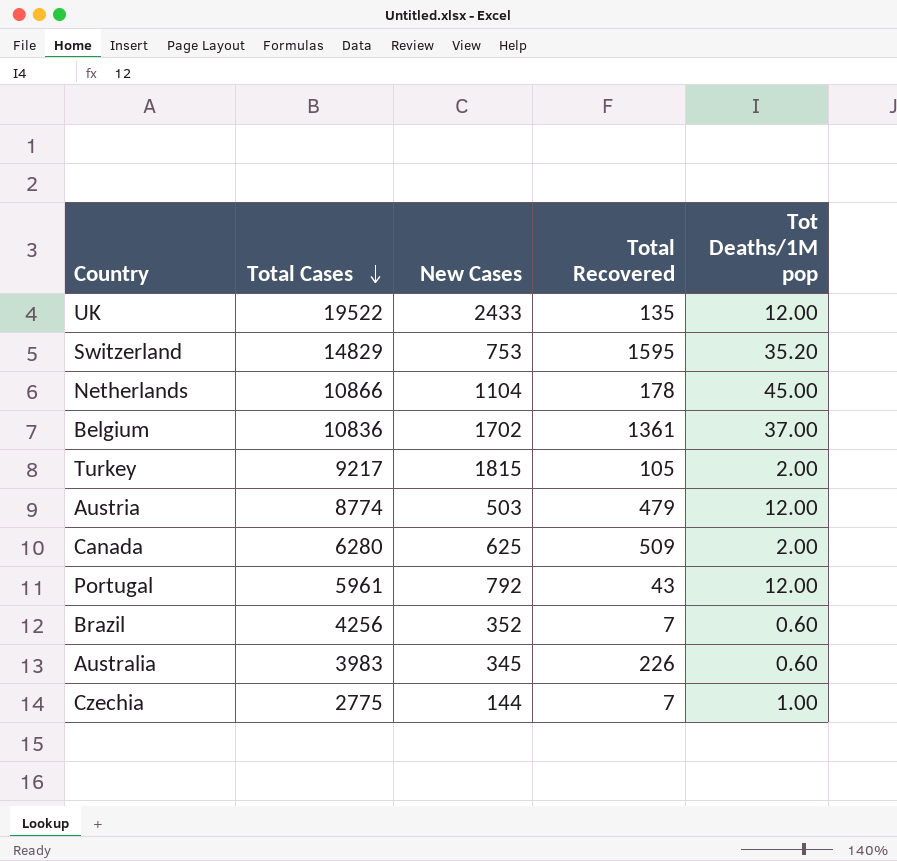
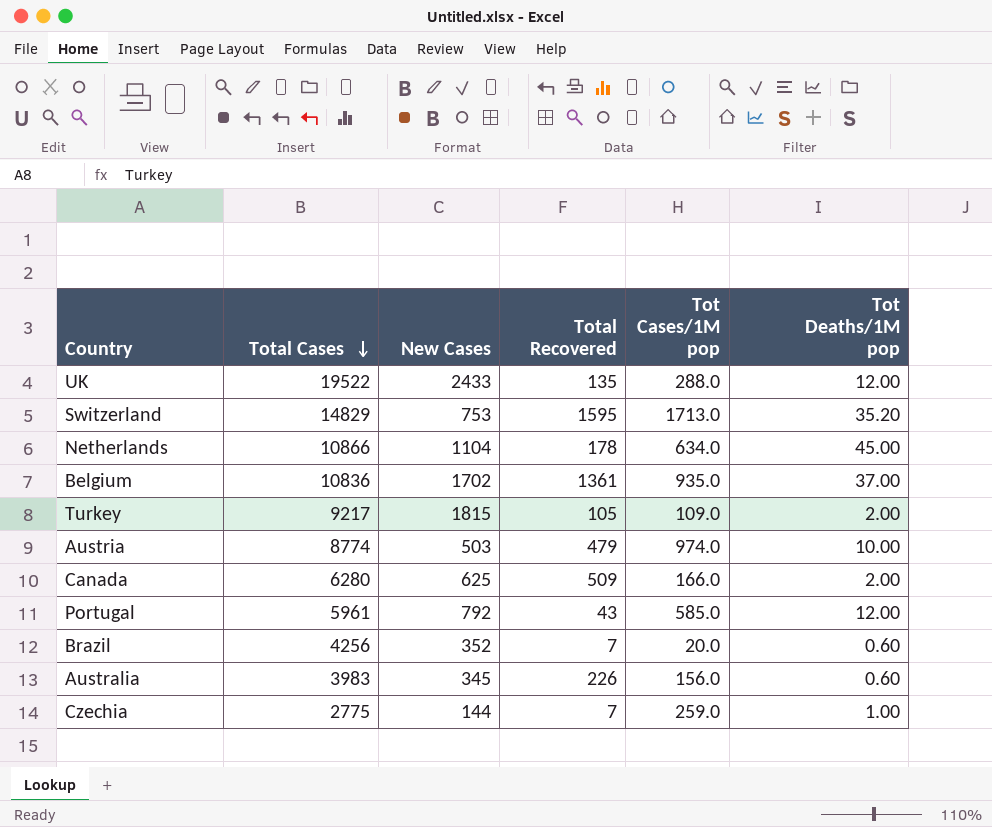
column Tot Cases/1M pop | position: none -> 5
Austria | Tot Deaths/1M pop: 12.00 -> 10.00

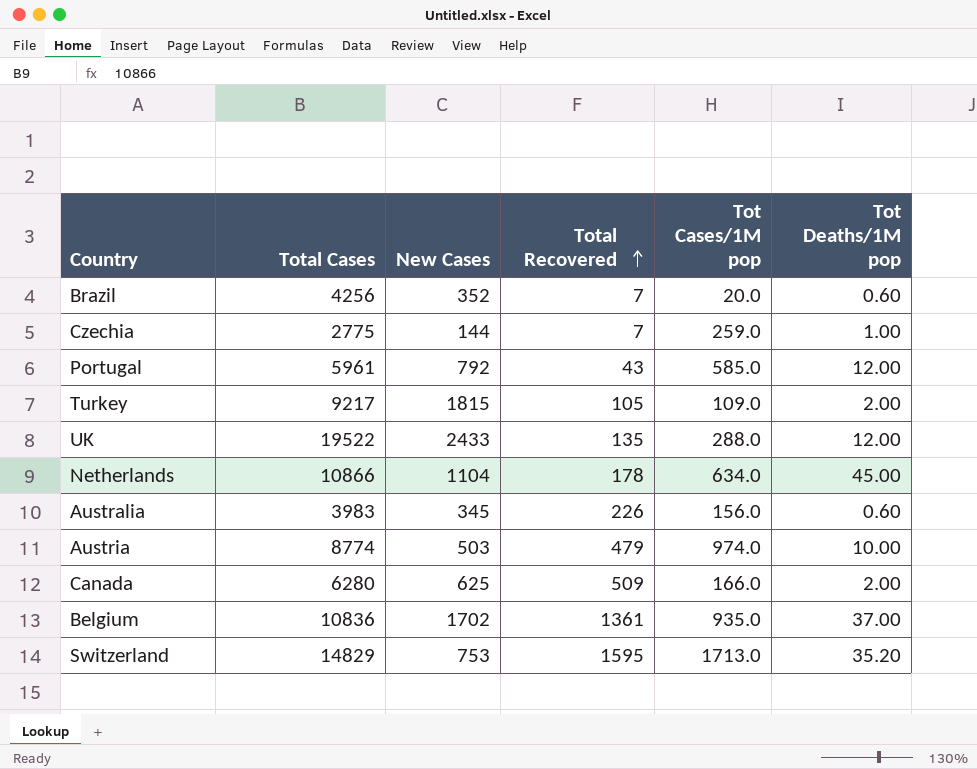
row order: Total Cases descending -> Total Recovered ascending

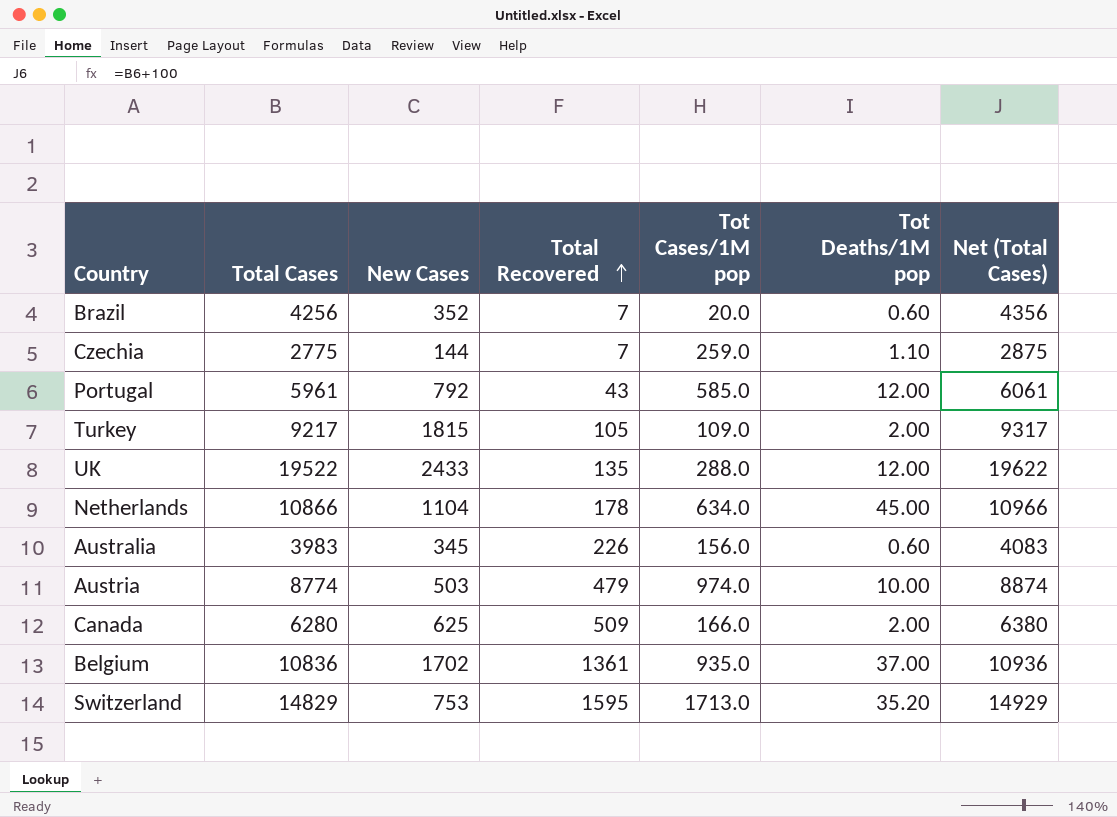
column Net (Total Cases) | formula: none -> [Total Cases] + 100
Czechia | Tot Deaths/1M pop: 1.00 -> 1.10

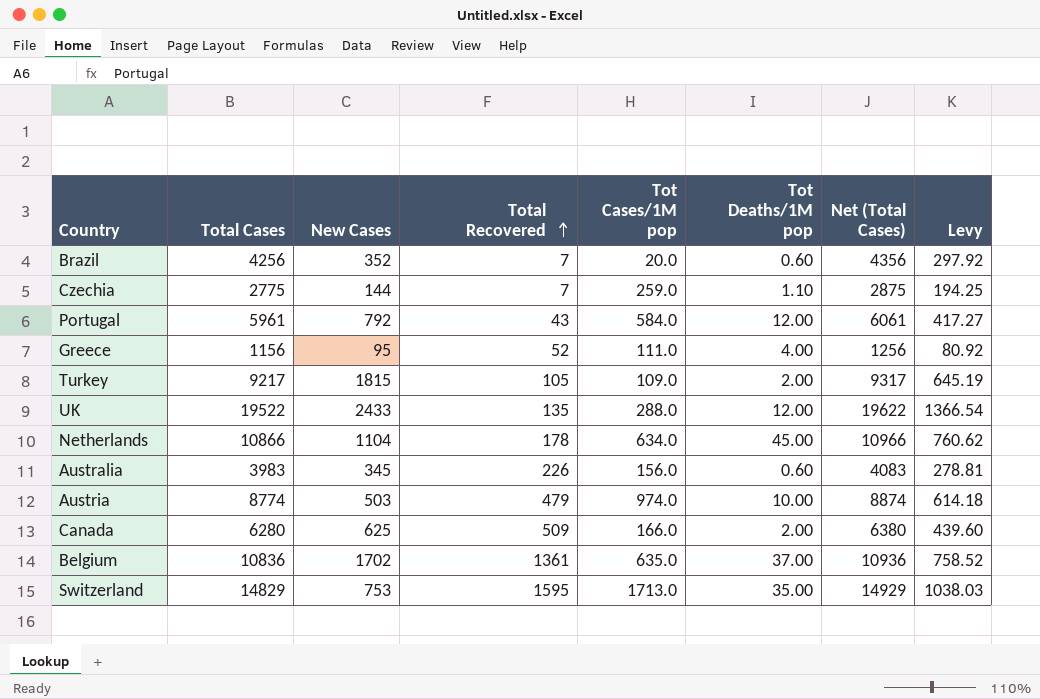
column Levy | formula: none -> [Total Cases] * 0.07
Portugal | Tot Cases/1M pop: 585.0 -> 584.0
row Greece: none -> 1156 | 95 | 52 | 111.0 | 4.00 | 1256 | 80.92
Belgium | Tot Cases/1M pop: 935.0 -> 635.0
Switzerland | Tot Deaths/1M pop: 35.20 -> 35.00

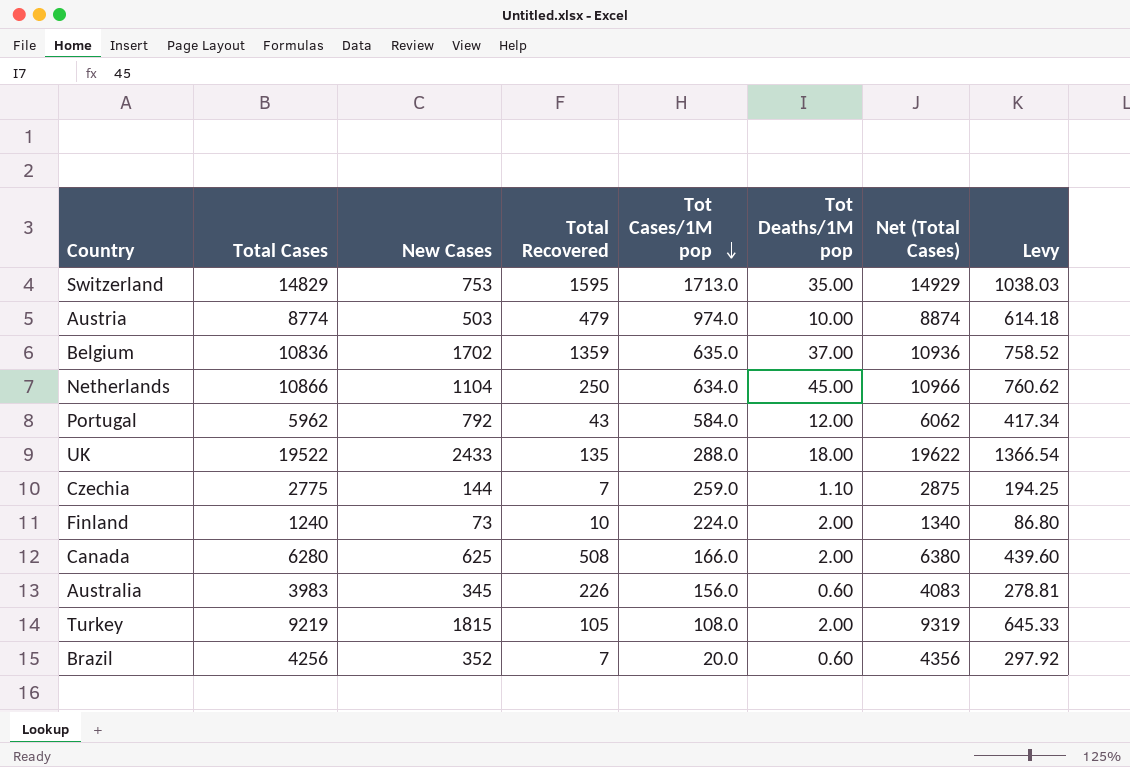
row order: Total Recovered ascending -> Tot Cases/1M pop descending
row Greece: 1156 | 95 | 52 | 111.0 | 4.00 | 1256 | 80.92 -> none
Belgium | Total Recovered: 1361 -> 1359
Netherlands | Total Recovered: 178 -> 250
Portugal | Total Cases: 5961 -> 5962
Portugal | Net (Total Cases): 6061 -> 6062
Portugal | Levy: 417.27 -> 417.34
UK | Tot Deaths/1M pop: 12.00 -> 18.00
row Finland: none -> 1240 | 73 | 10 | 224.0 | 2.00 | 1340 | 86.80
Canada | Total Recovered: 509 -> 508
Turkey | Total Cases: 9217 -> 9219
Turkey | Tot Cases/1M pop: 109.0 -> 108.0
Turkey | Net (Total Cases): 9317 -> 9319
Turkey | Levy: 645.19 -> 645.33

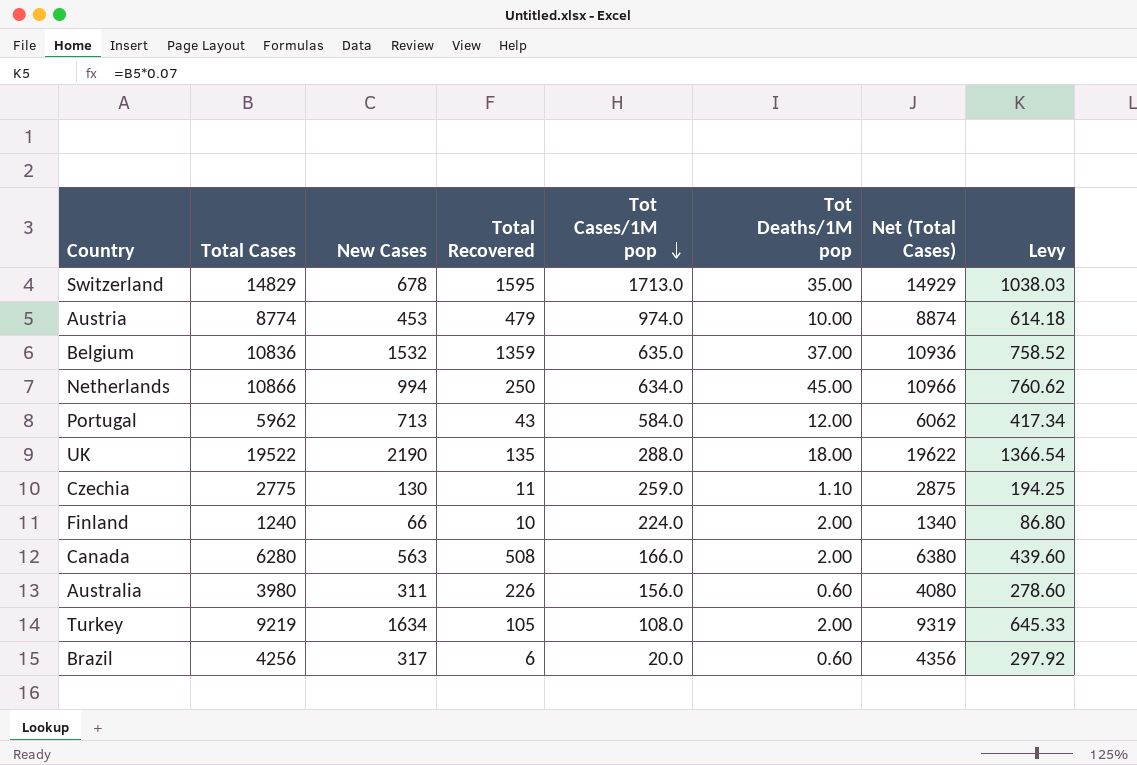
Switzerland | New Cases: 753 -> 678
Austria | New Cases: 503 -> 453
Belgium | New Cases: 1702 -> 1532
Netherlands | New Cases: 1104 -> 994
Portugal | New Cases: 792 -> 713
UK | New Cases: 2433 -> 2190
Czechia | New Cases: 144 -> 130
Czechia | Total Recovered: 7 -> 11
Finland | New Cases: 73 -> 66
Canada | New Cases: 625 -> 563
Australia | Total Cases: 3983 -> 3980
Australia | New Cases: 345 -> 311
Australia | Net (Total Cases): 4083 -> 4080
Australia | Levy: 278.81 -> 278.60
Turkey | New Cases: 1815 -> 1634
Brazil | New Cases: 352 -> 317
Brazil | Total Recovered: 7 -> 6

